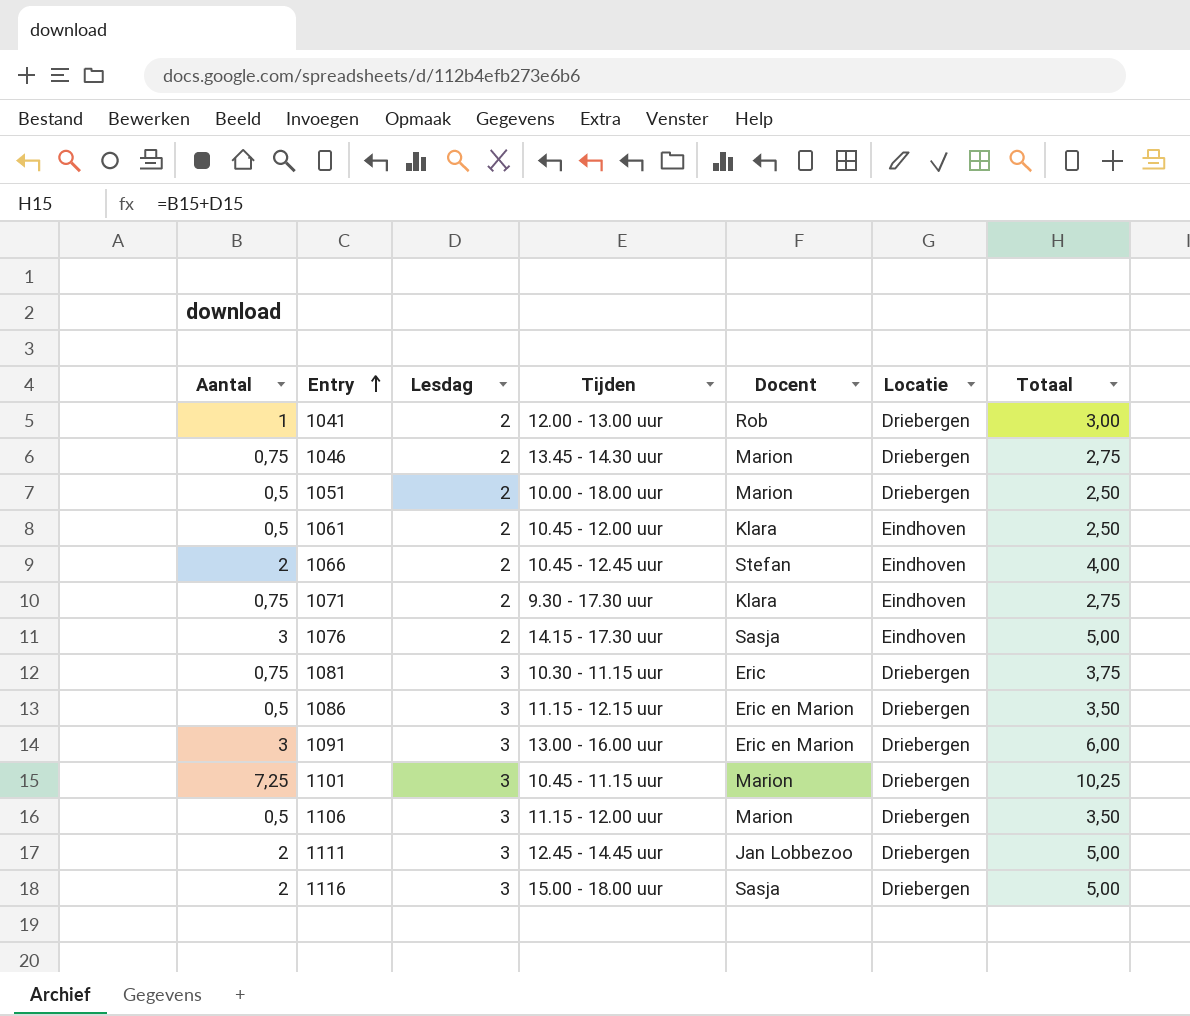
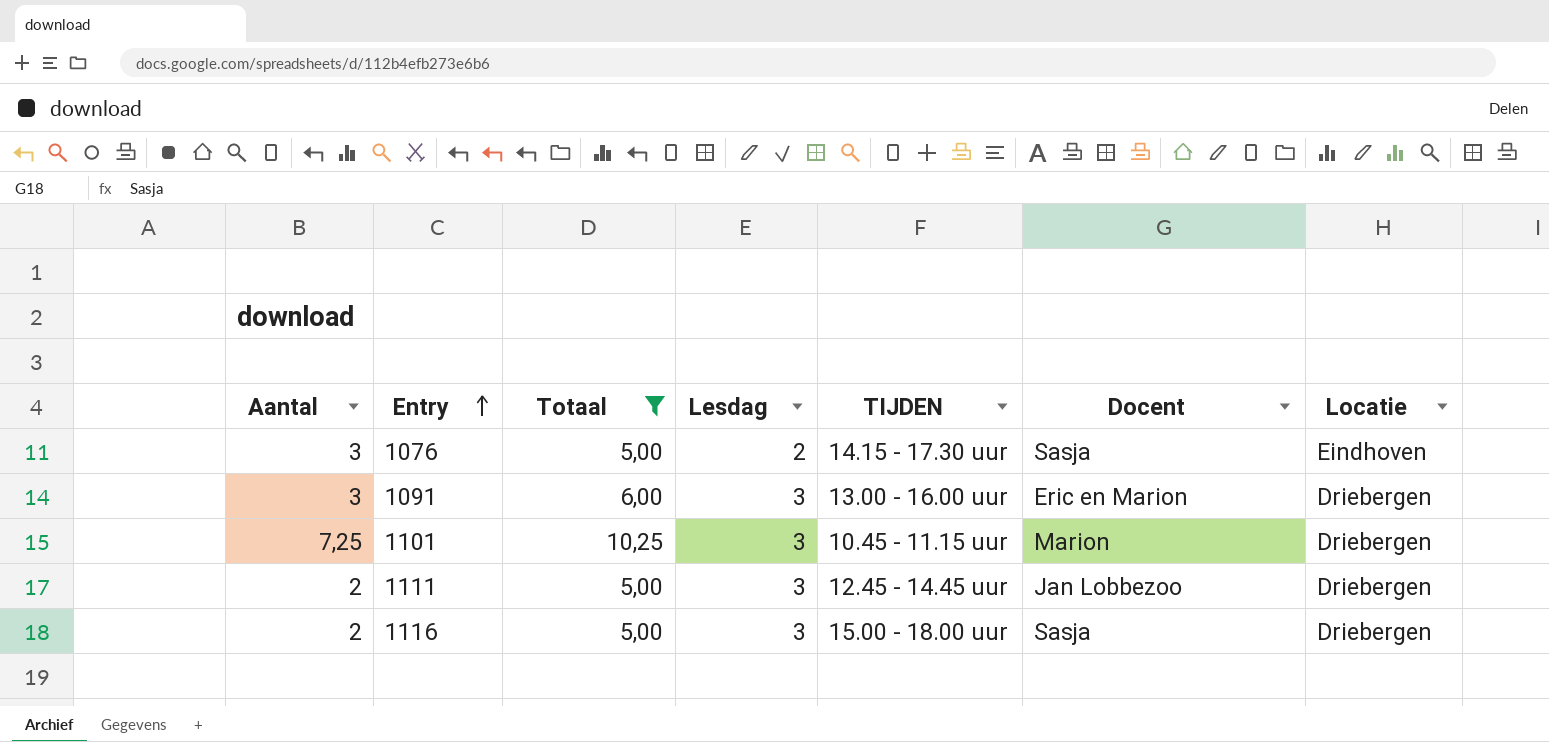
filter: none -> Totaal >= 5,00
column Totaal | position: 7 -> 3
column name: Tijden -> TIJDEN

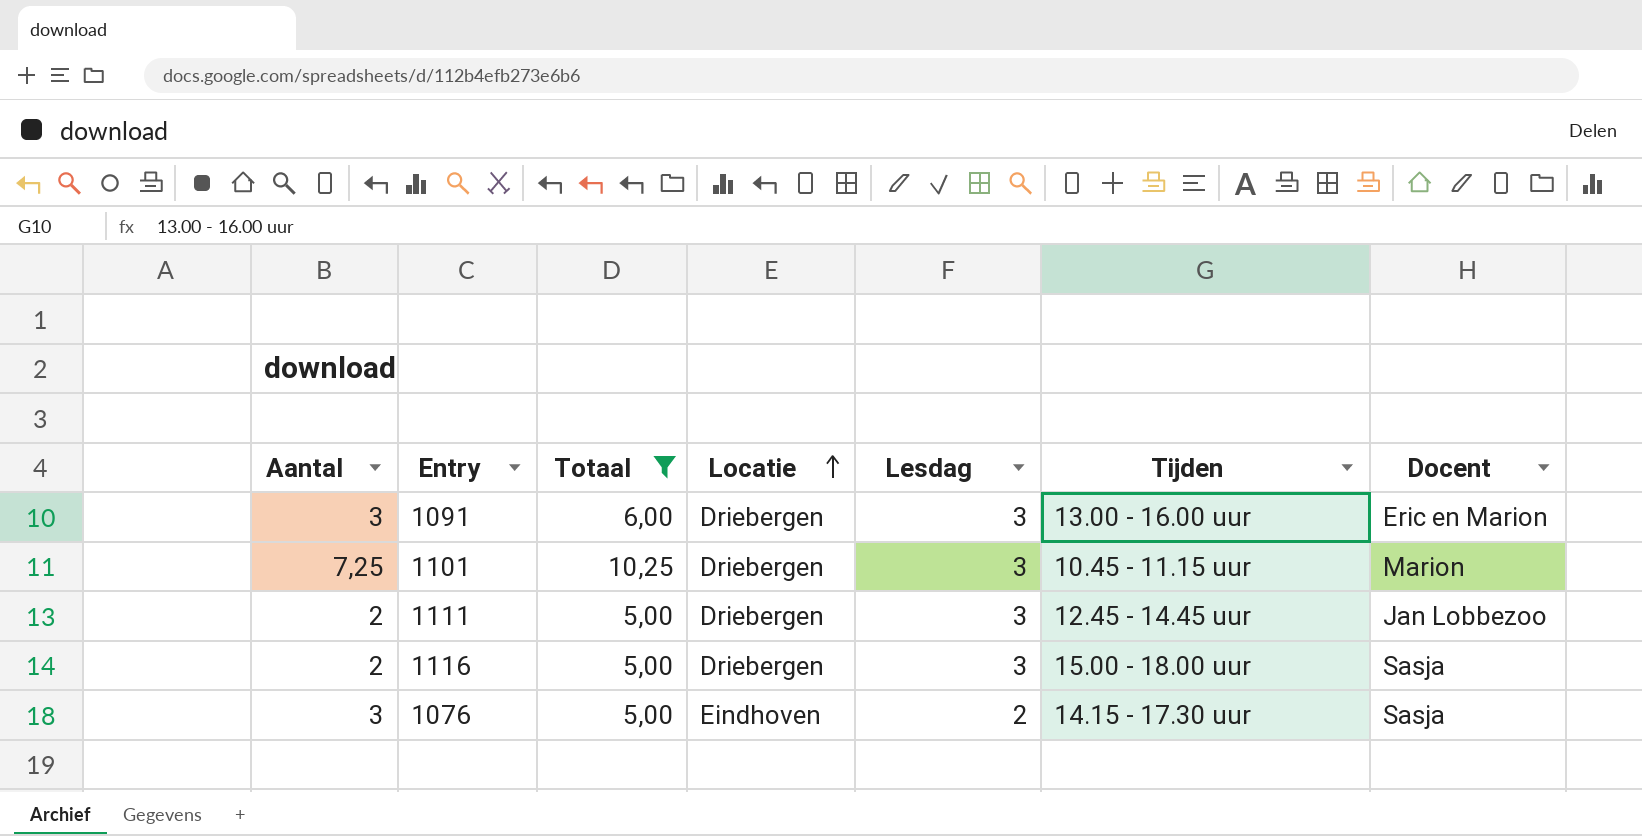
row order: Entry ascending -> Locatie ascending
column Locatie | position: 7 -> 4
column name: TIJDEN -> Tijden

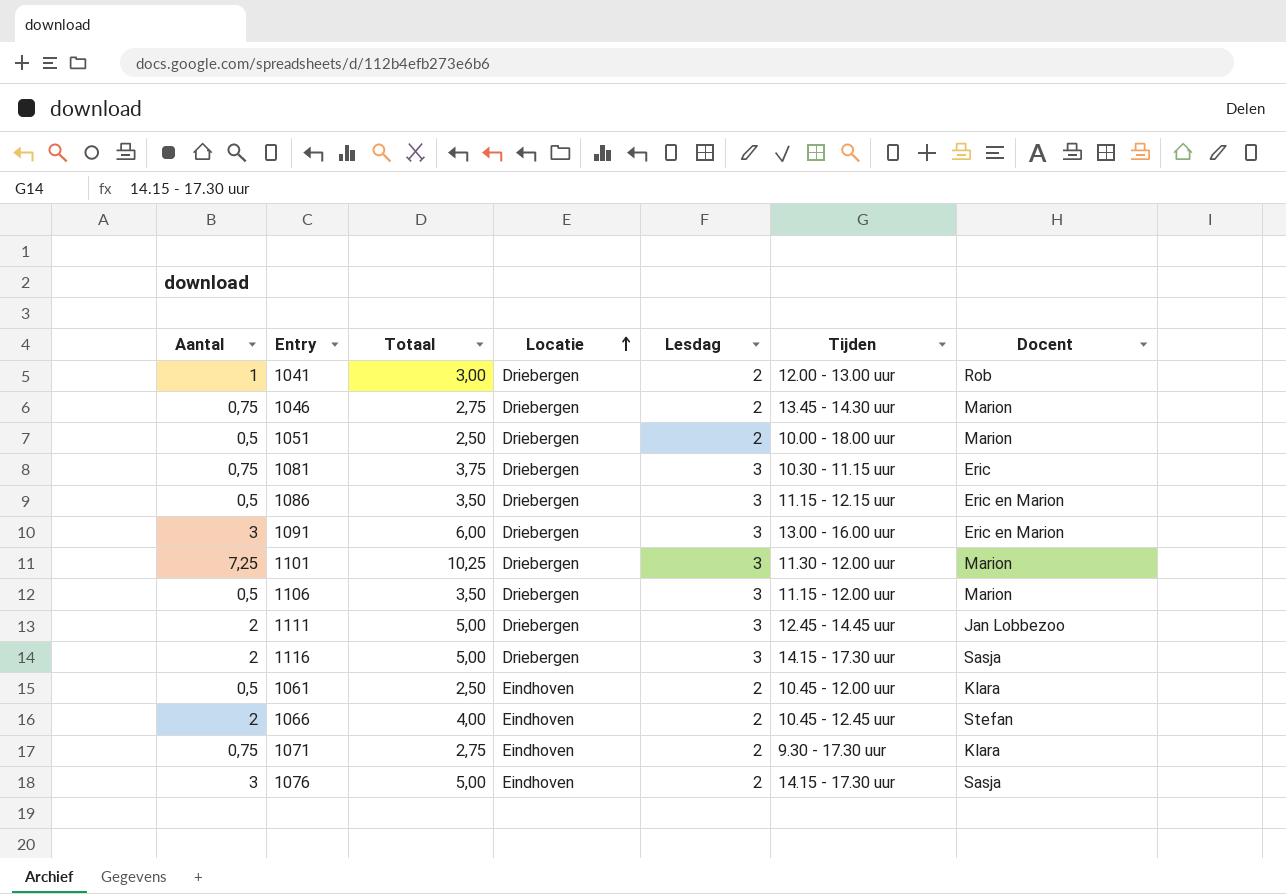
filter: Totaal >= 5,00 -> none
1101 | Tijden: 10.45 - 11.15 uur -> 11.30 - 12.00 uur
1116 | Tijden: 15.00 - 18.00 uur -> 14.15 - 17.30 uur

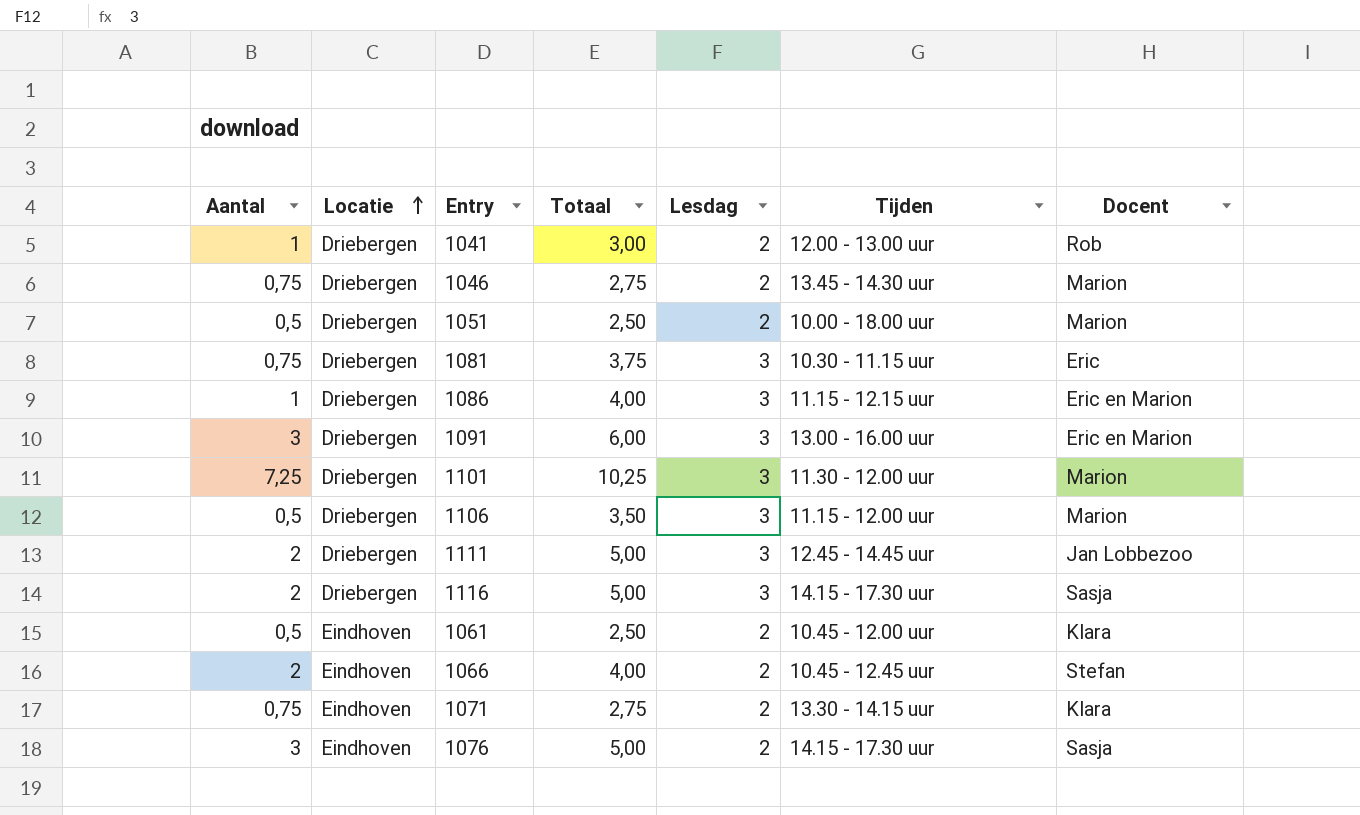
column Locatie | position: 4 -> 2
1086 | Aantal: 0,5 -> 1
1086 | Totaal: 3,50 -> 4,00
1071 | Tijden: 9.30 - 17.30 uur -> 13.30 - 14.15 uur

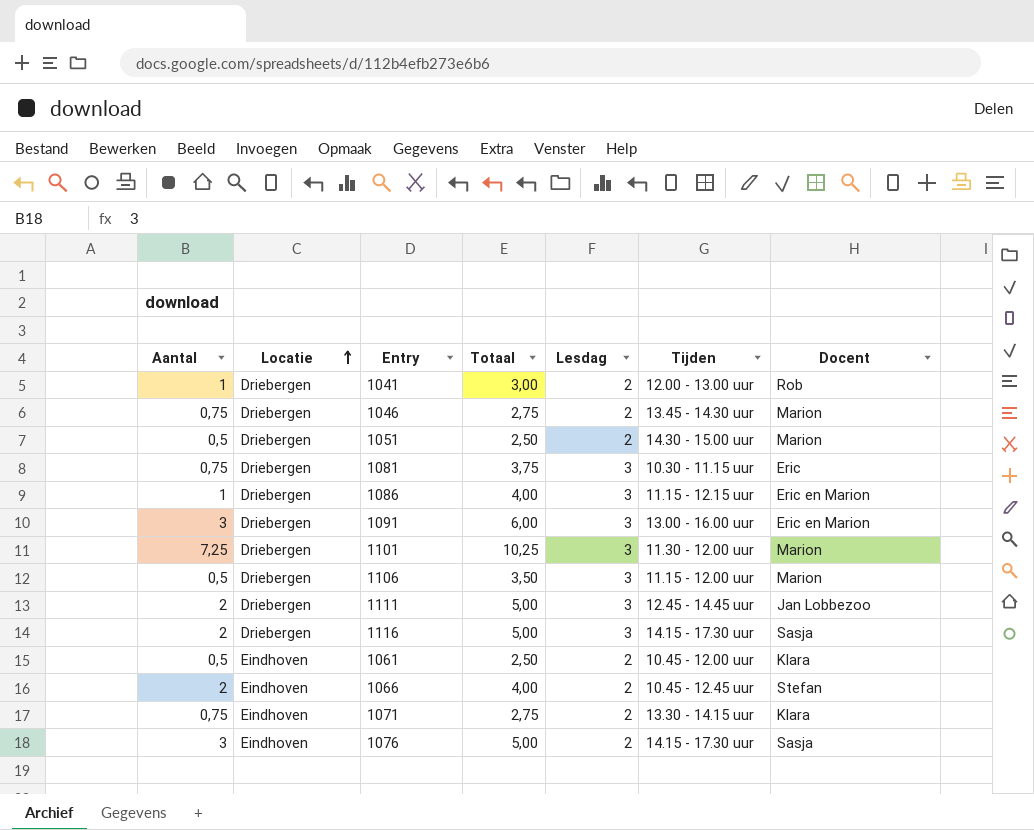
1051 | Tijden: 10.00 - 18.00 uur -> 14.30 - 15.00 uur

